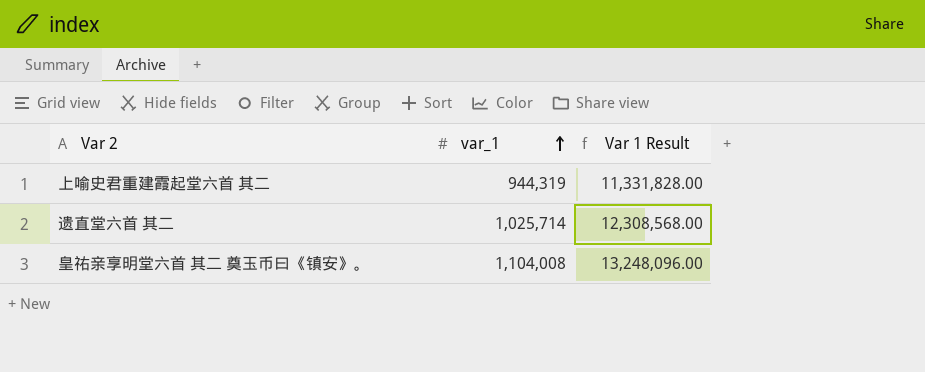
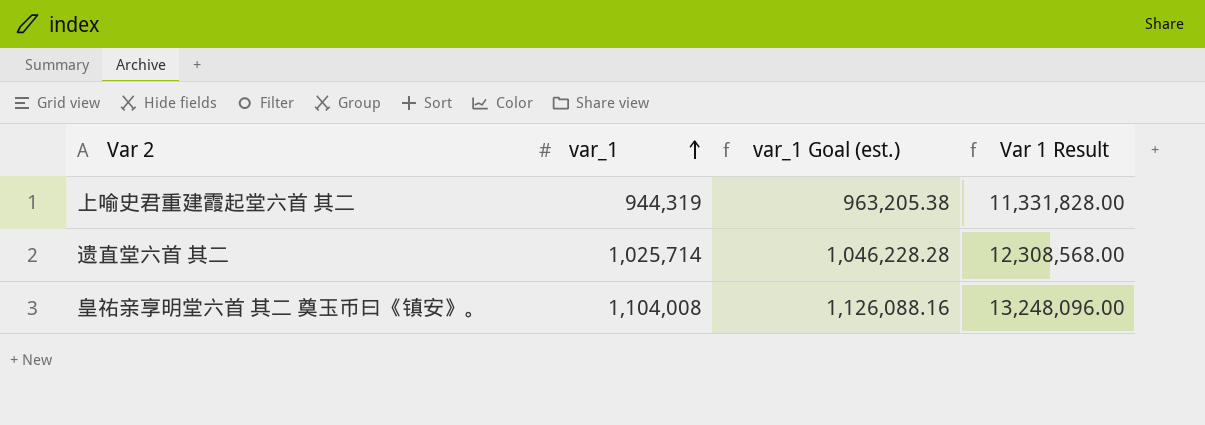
column var_1 Goal (est.) | formula: none -> [var_1] * 1.02

